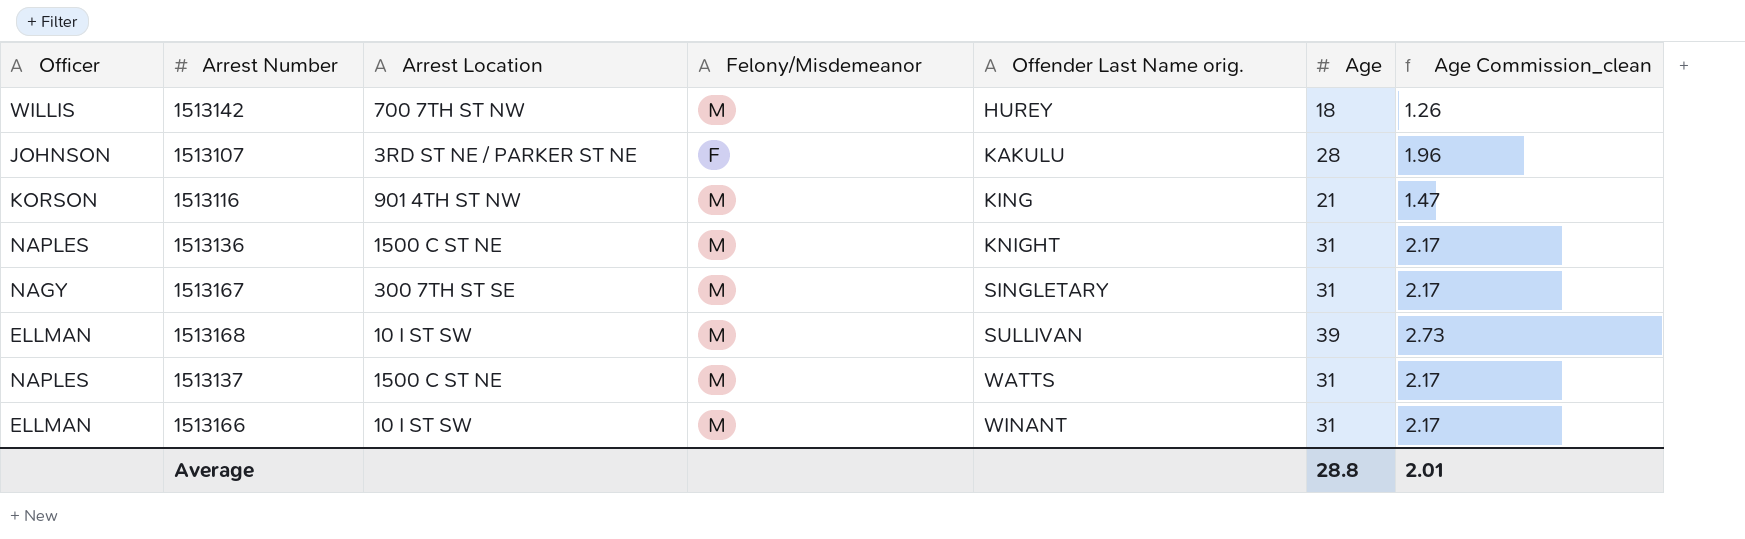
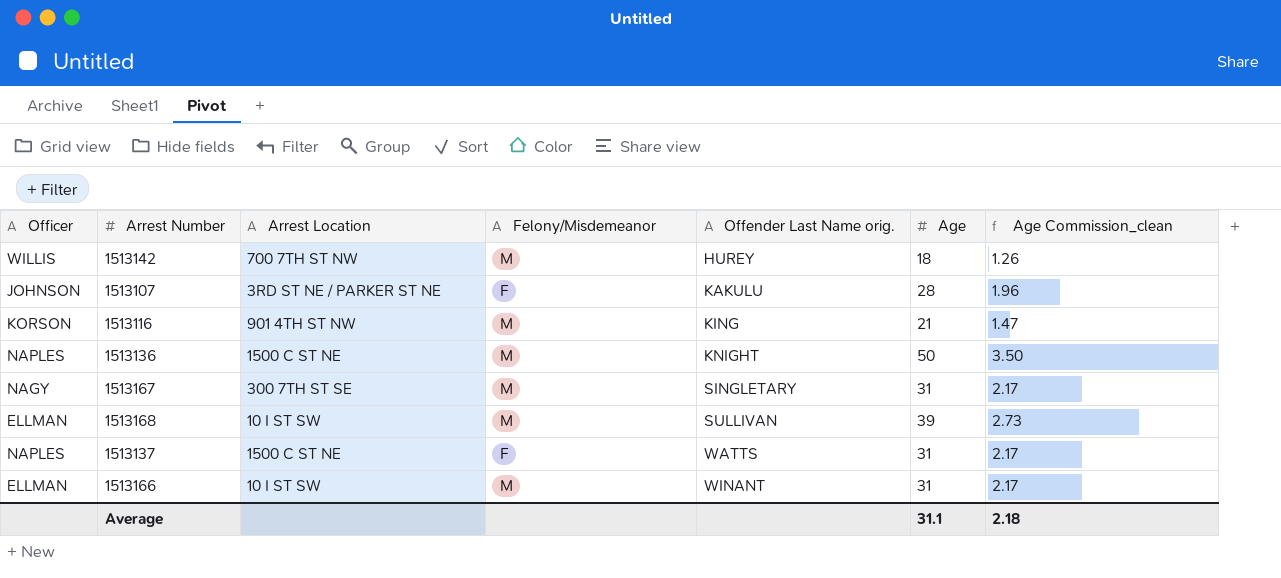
1513136 | Age: 31 -> 50
1513136 | Age Commission_clean: 2.17 -> 3.50
1513137 | Felony/Misdemeanor: M -> F
Average | Age: 28.8 -> 31.1
Average | Age Commission_clean: 2.01 -> 2.18

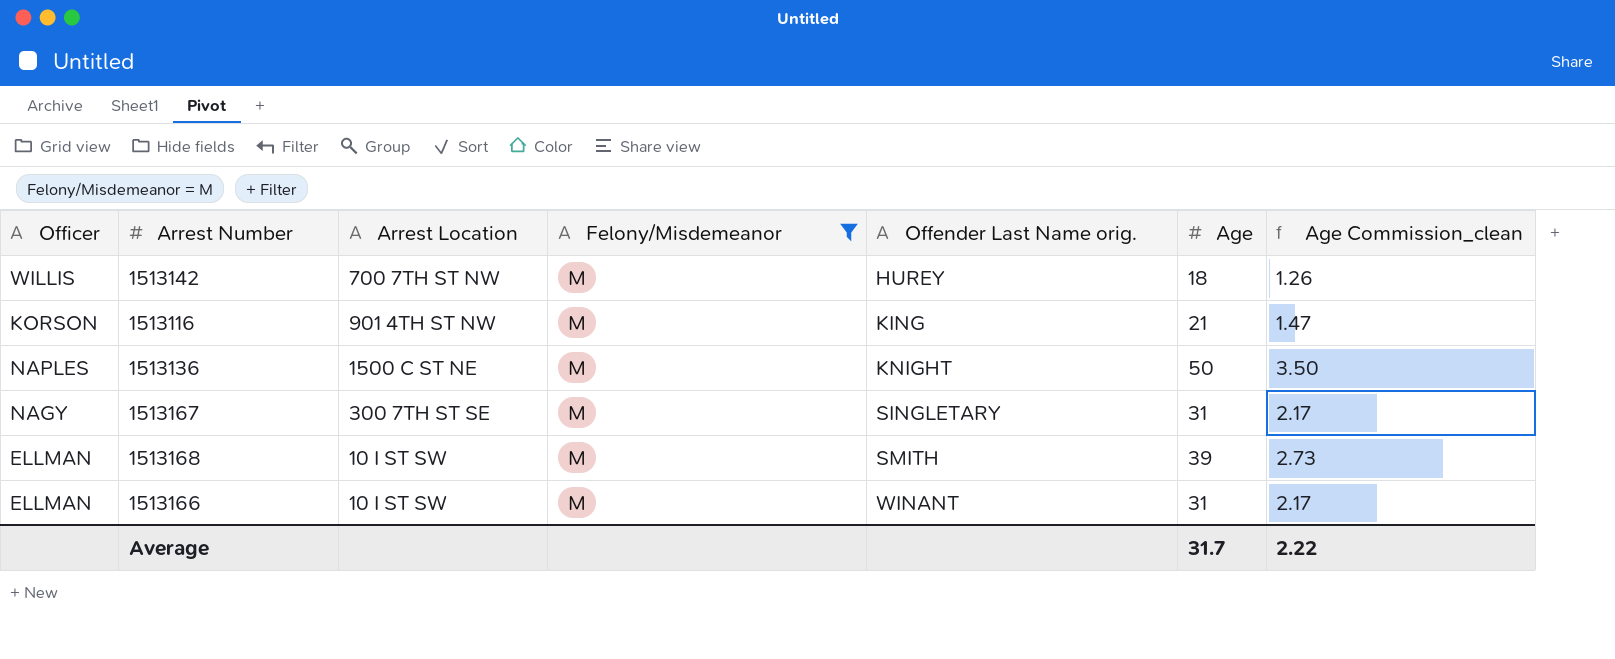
filter: none -> Felony/Misdemeanor = M
1513168 | Offender Last Name orig.: SULLIVAN -> SMITH
Average | Age: 31.1 -> 31.7
Average | Age Commission_clean: 2.18 -> 2.22

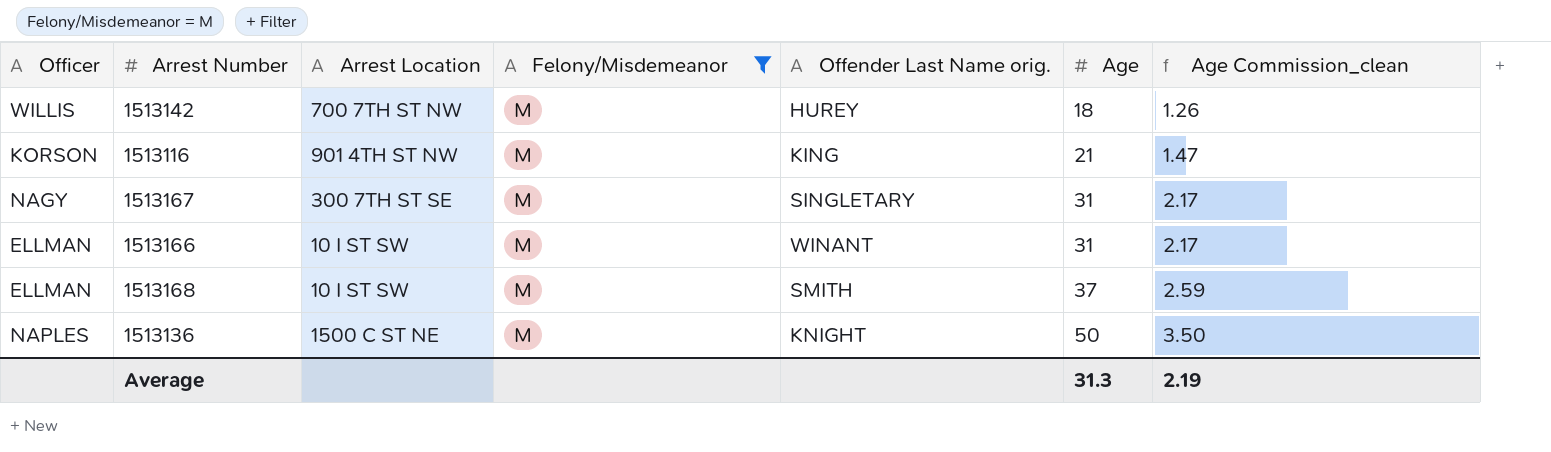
row order: Offender Last Name orig. ascending -> Age ascending
1513168 | Age: 39 -> 37
1513168 | Age Commission_clean: 2.73 -> 2.59
Average | Age: 31.7 -> 31.3
Average | Age Commission_clean: 2.22 -> 2.19

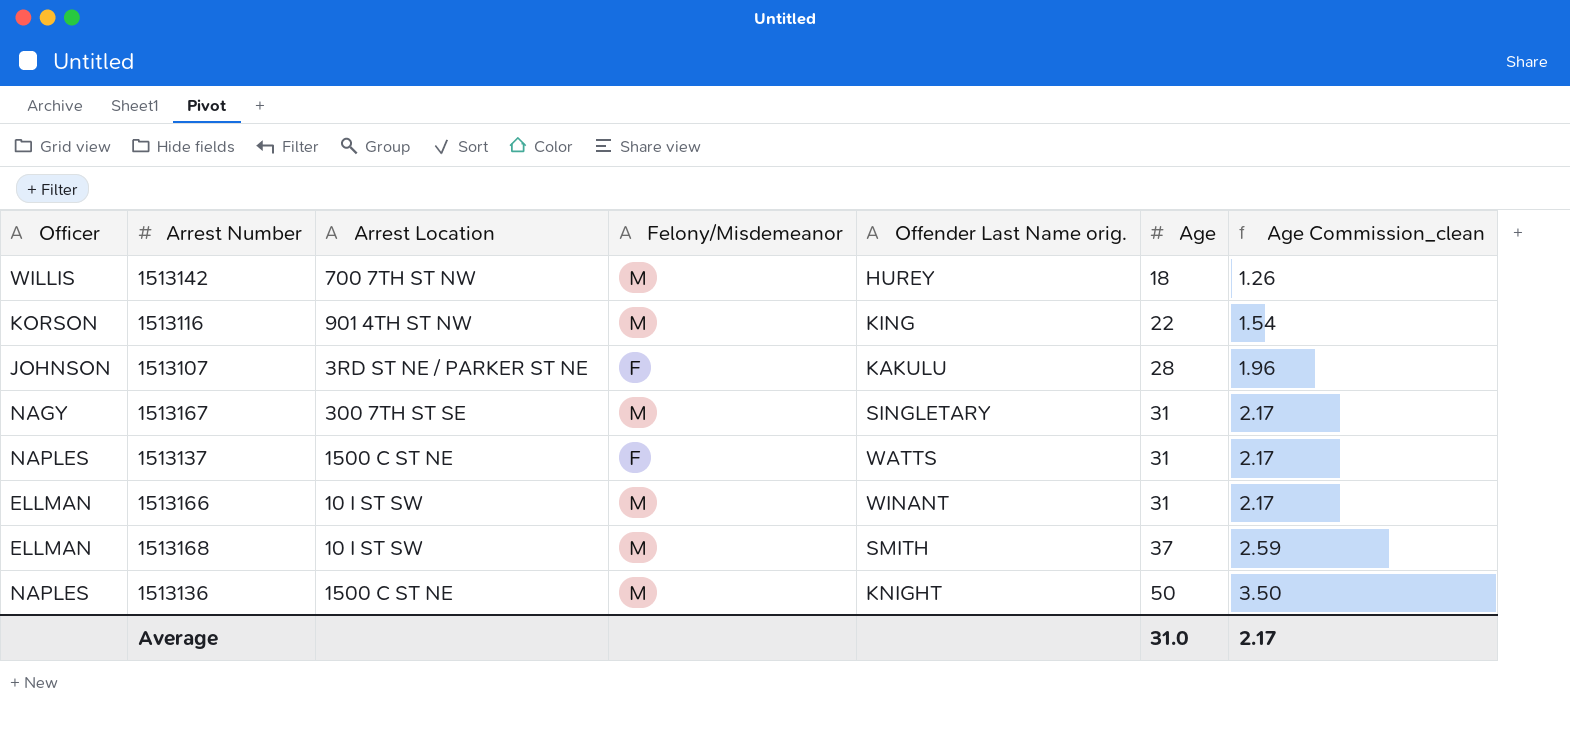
filter: Felony/Misdemeanor = M -> none
1513116 | Age: 21 -> 22
1513116 | Age Commission_clean: 1.47 -> 1.54
Average | Age: 31.3 -> 31.0
Average | Age Commission_clean: 2.19 -> 2.17

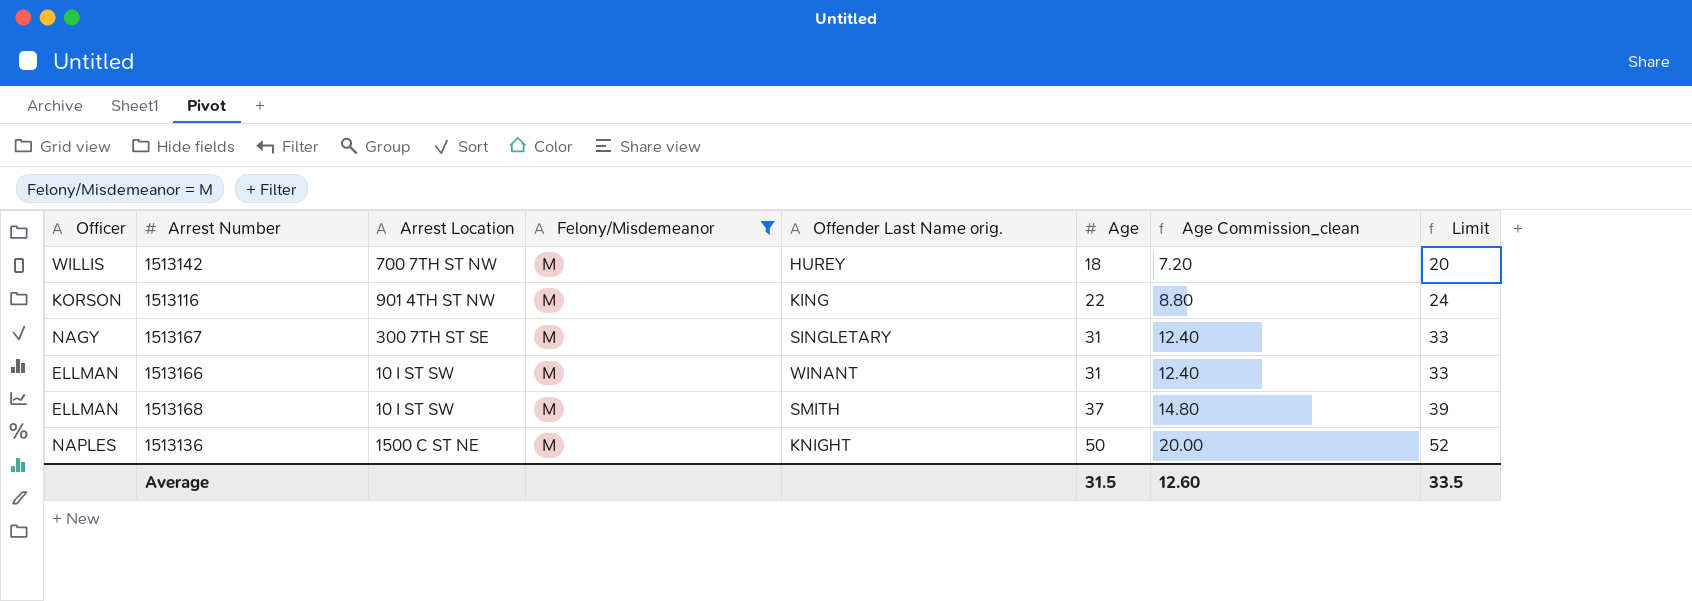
filter: none -> Felony/Misdemeanor = M
column Age Commission_clean | formula: [Age] * 0.07 -> [Age] * 0.4
column Limit | formula: none -> [Age] + 2
Average | Age: 31.0 -> 31.5
Average | Age Commission_clean: 2.17 -> 12.60

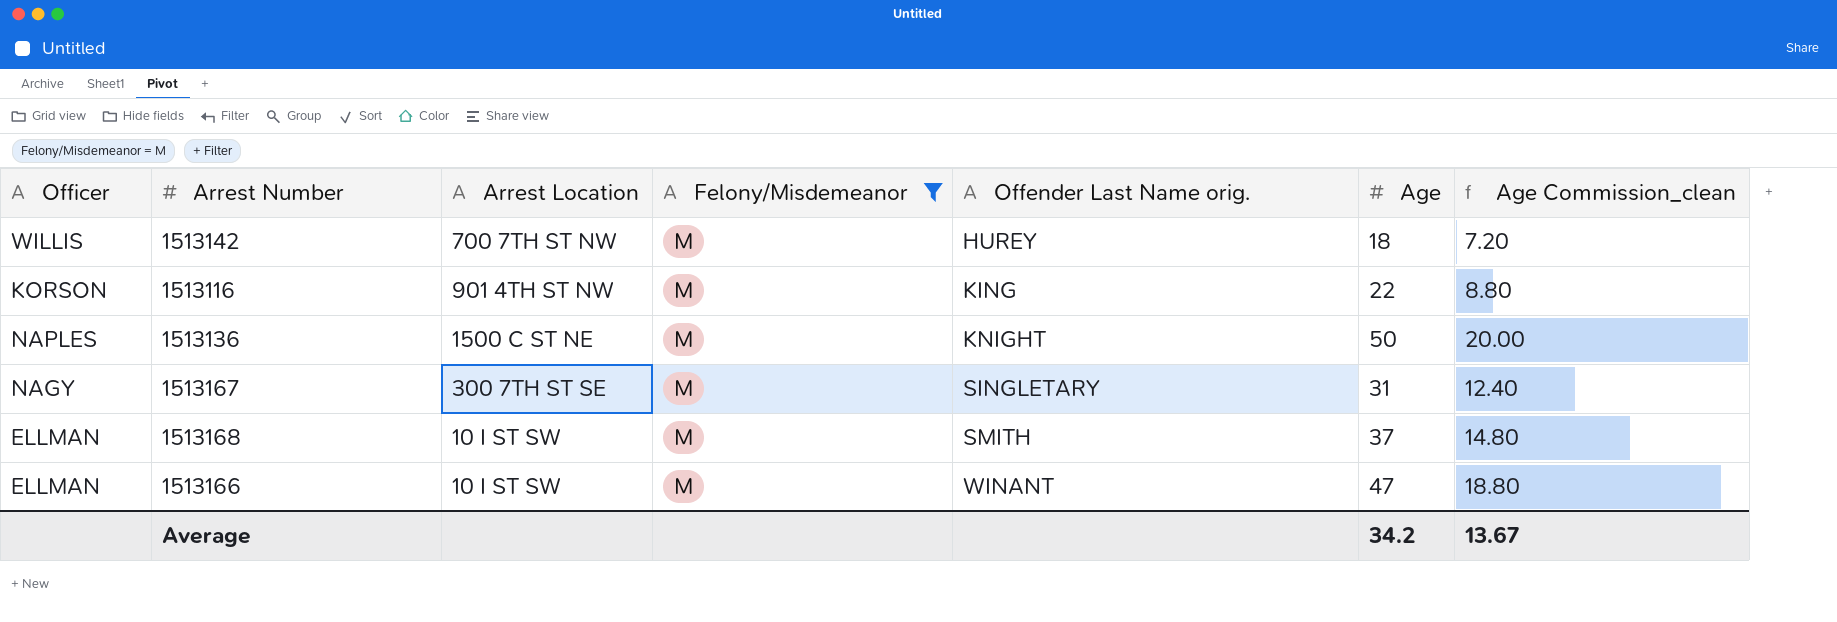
row order: Age ascending -> Offender Last Name orig. ascending
column Limit | formula: [Age] + 2 -> none
1513166 | Age: 31 -> 47
1513166 | Age Commission_clean: 12.40 -> 18.80
Average | Age: 31.5 -> 34.2
Average | Age Commission_clean: 12.60 -> 13.67

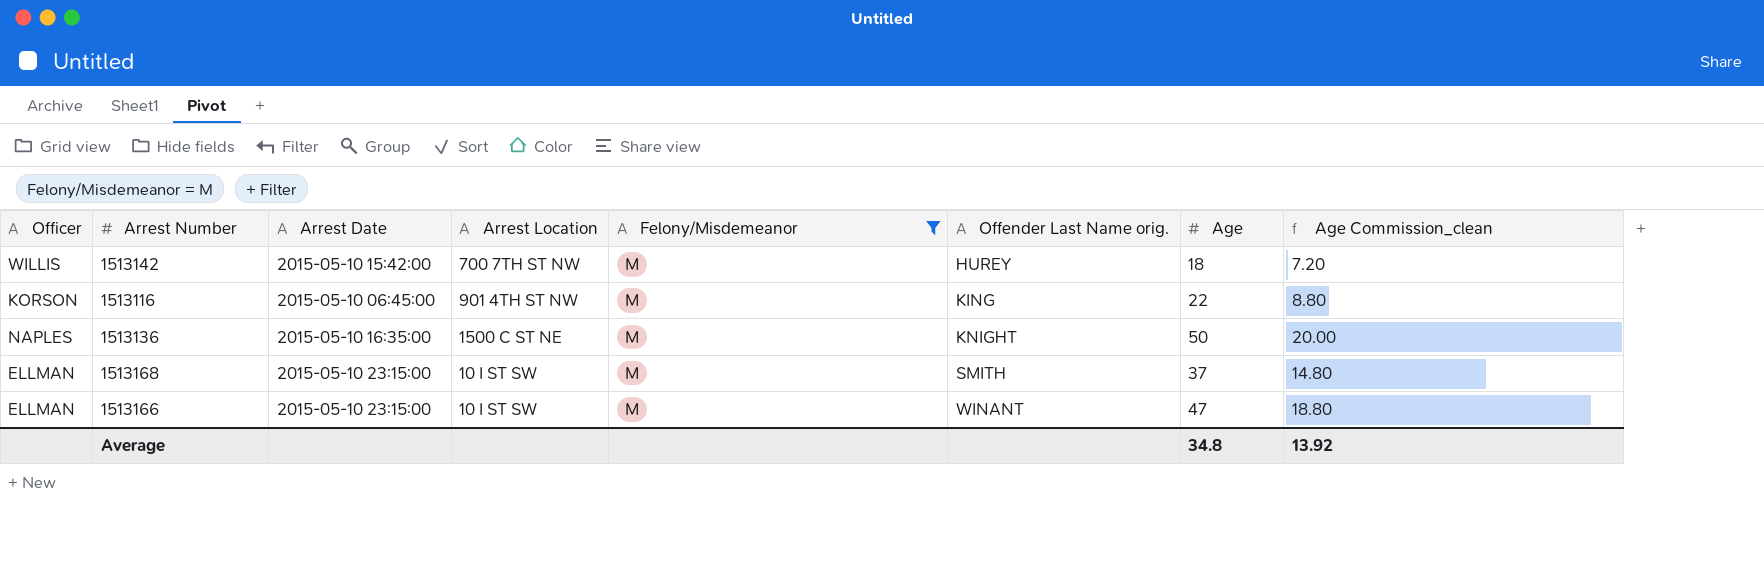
column Arrest Date | position: none -> 3
row 1513167: NAGY | 300 7TH ST SE | M | SINGLETARY | 31 | 12.40 -> none
Average | Age: 34.2 -> 34.8
Average | Age Commission_clean: 13.67 -> 13.92

